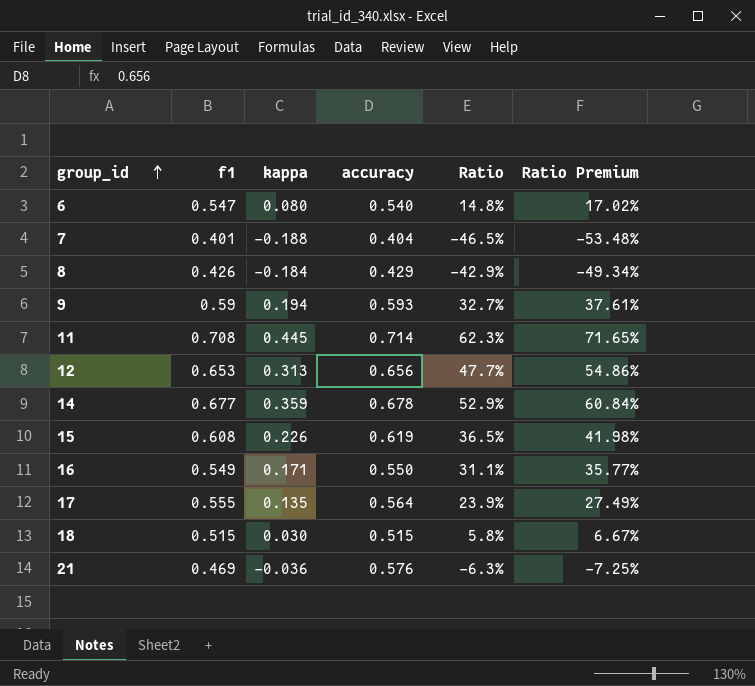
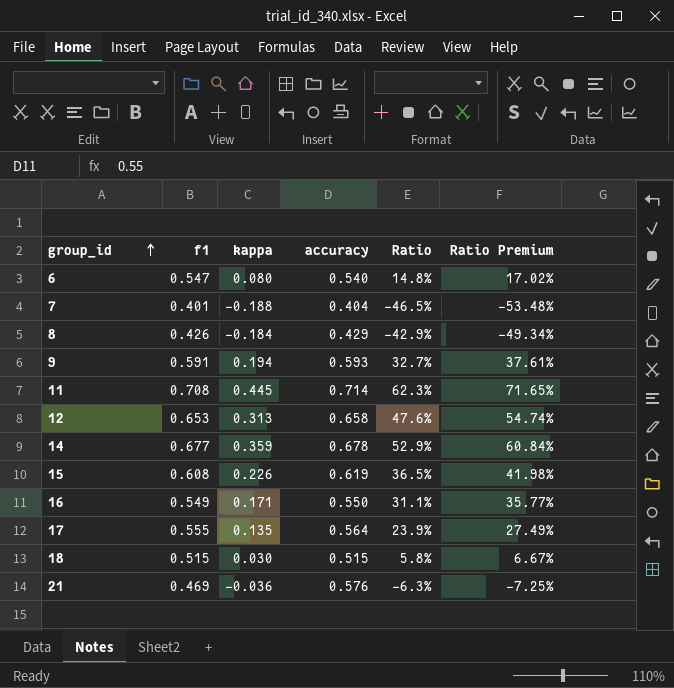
9 | f1: 0.59 -> 0.591
12 | accuracy: 0.656 -> 0.658
12 | Ratio: 47.7% -> 47.6%
12 | Ratio Premium: 54.86% -> 54.74%

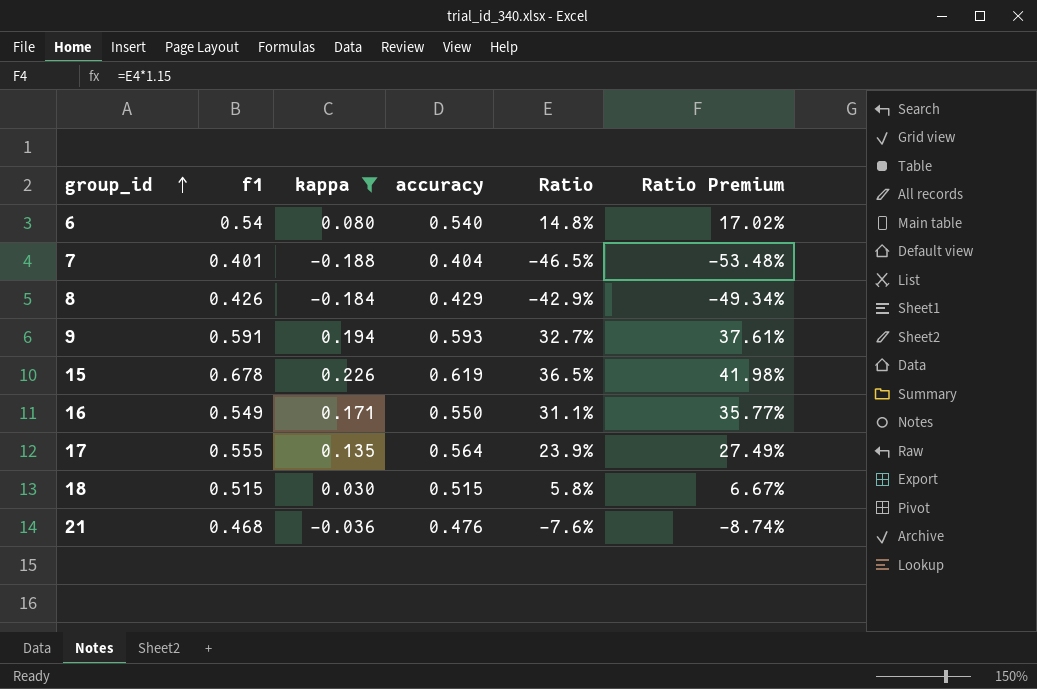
filter: none -> kappa <= 0.226
6 | f1: 0.547 -> 0.54
15 | f1: 0.608 -> 0.678
21 | f1: 0.469 -> 0.468
21 | accuracy: 0.576 -> 0.476
21 | Ratio: -6.3% -> -7.6%
21 | Ratio Premium: -7.25% -> -8.74%

